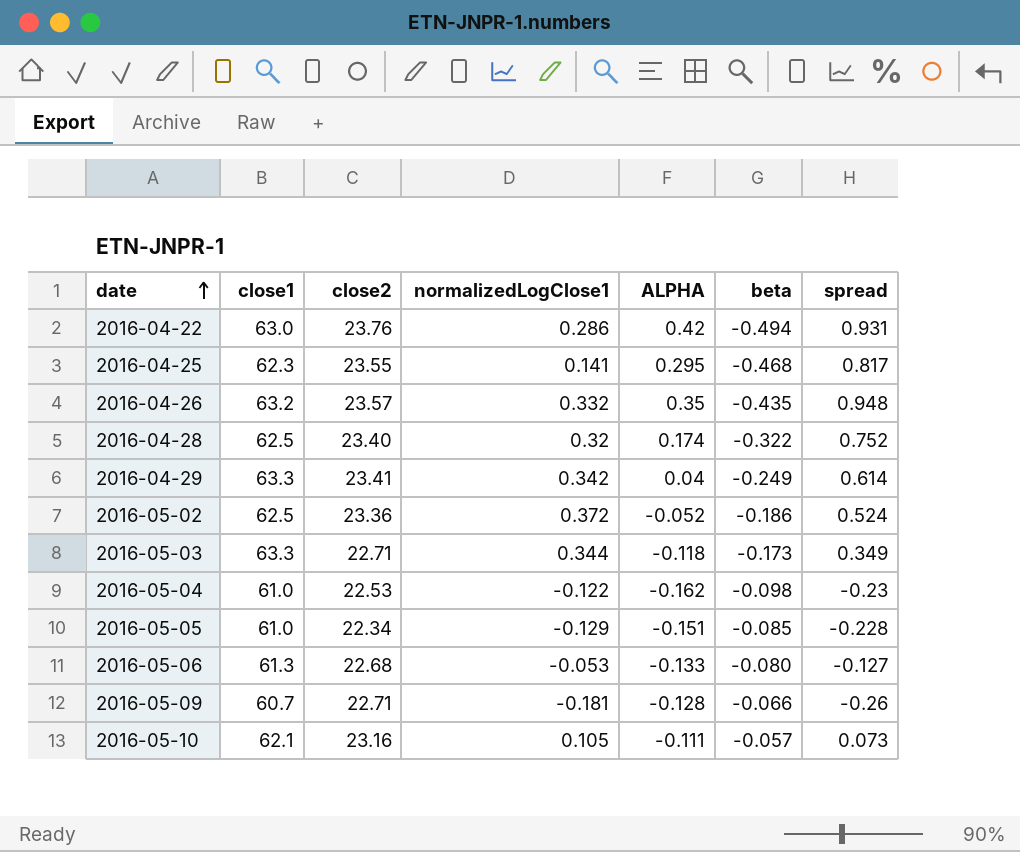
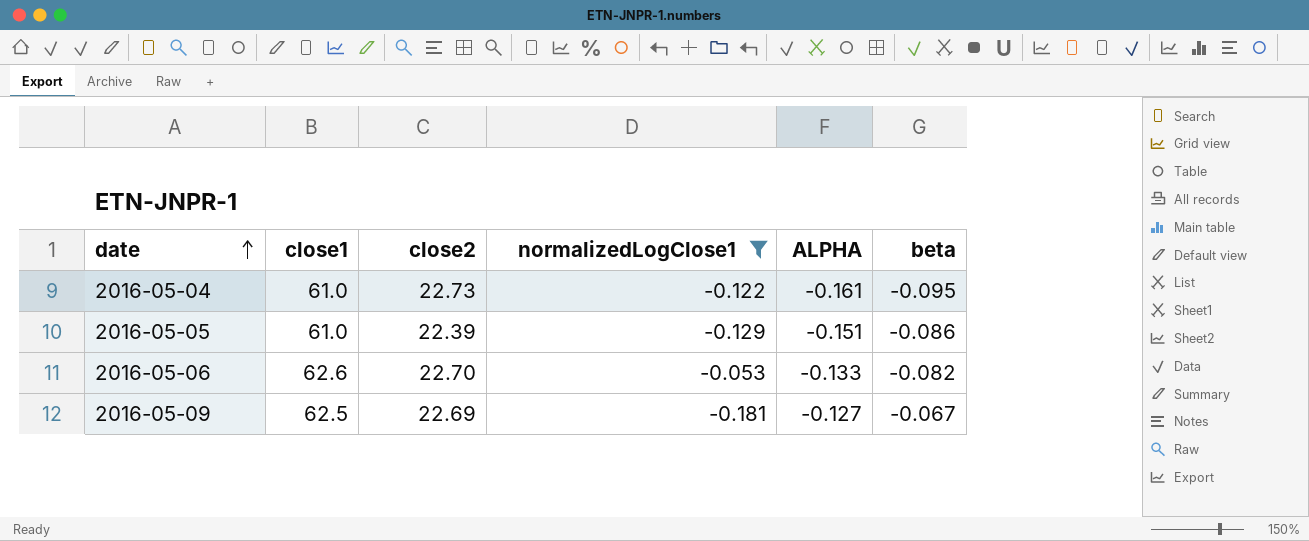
filter: none -> normalizedLogClose1 <= -0.053
column spread | position: 7 -> none
2016-05-04 | close2: 22.53 -> 22.73
2016-05-04 | ALPHA: -0.162 -> -0.161
2016-05-04 | beta: -0.098 -> -0.095
2016-05-05 | close2: 22.34 -> 22.39
2016-05-05 | beta: -0.085 -> -0.086
2016-05-06 | close1: 61.3 -> 62.6
2016-05-06 | close2: 22.68 -> 22.70
2016-05-06 | beta: -0.080 -> -0.082
2016-05-09 | close1: 60.7 -> 62.5
2016-05-09 | close2: 22.71 -> 22.69
2016-05-09 | ALPHA: -0.128 -> -0.127
2016-05-09 | beta: -0.066 -> -0.067

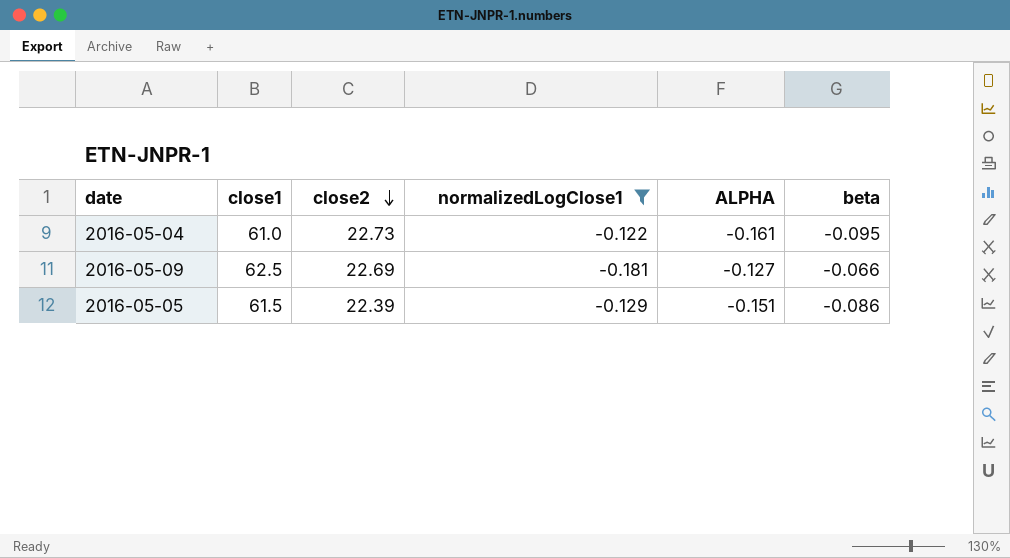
row order: date ascending -> close2 descending
row 2016-05-06: 62.6 | 22.70 | -0.053 | -0.133 | -0.082 -> none
2016-05-09 | beta: -0.067 -> -0.066
2016-05-05 | close1: 61.0 -> 61.5

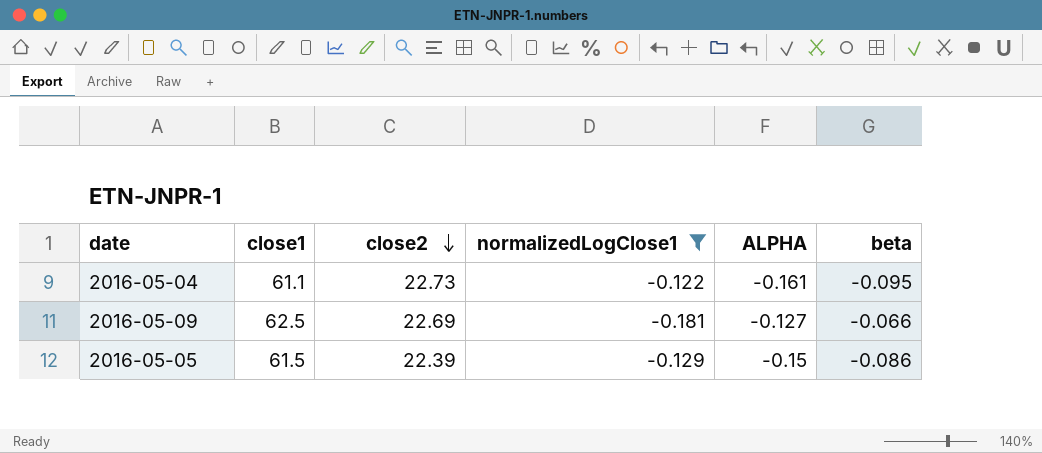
2016-05-04 | close1: 61.0 -> 61.1
2016-05-05 | ALPHA: -0.151 -> -0.15

